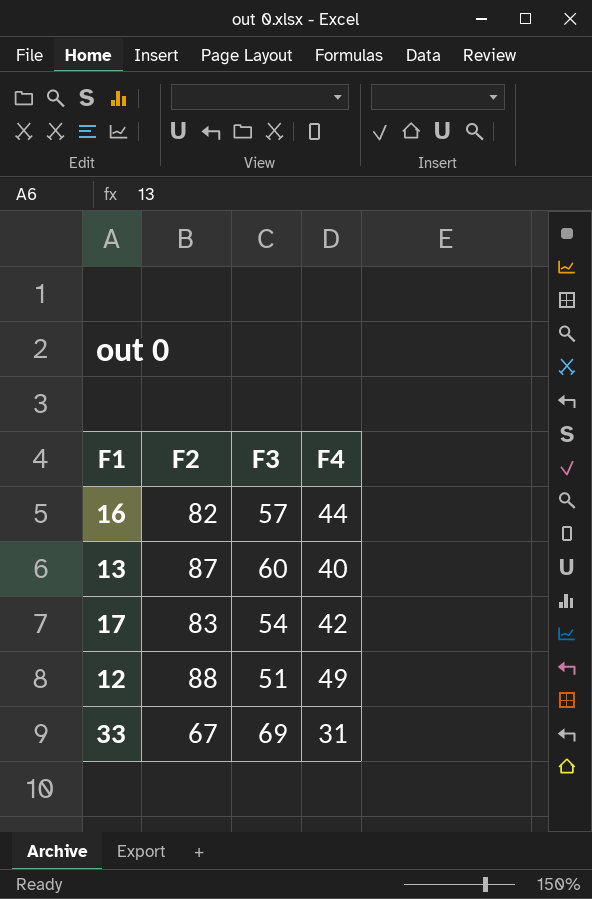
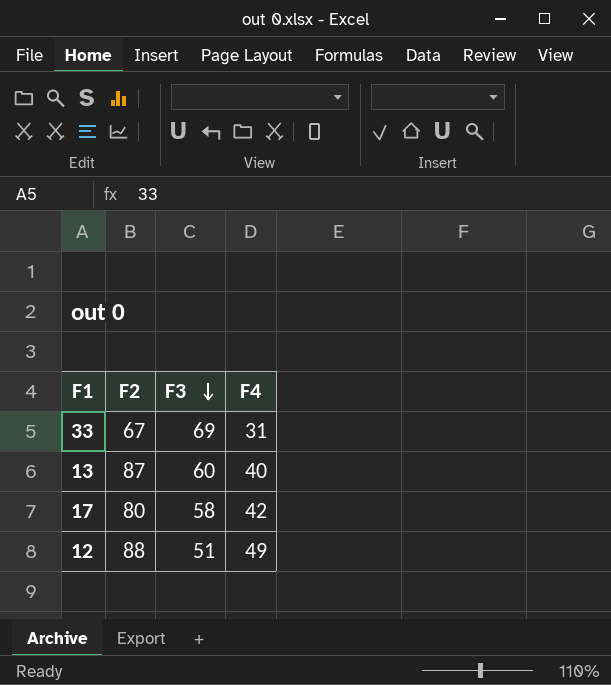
row order: none -> F3 descending
row 16: 82 | 57 | 44 -> none
17 | F2: 83 -> 80
17 | F3: 54 -> 58

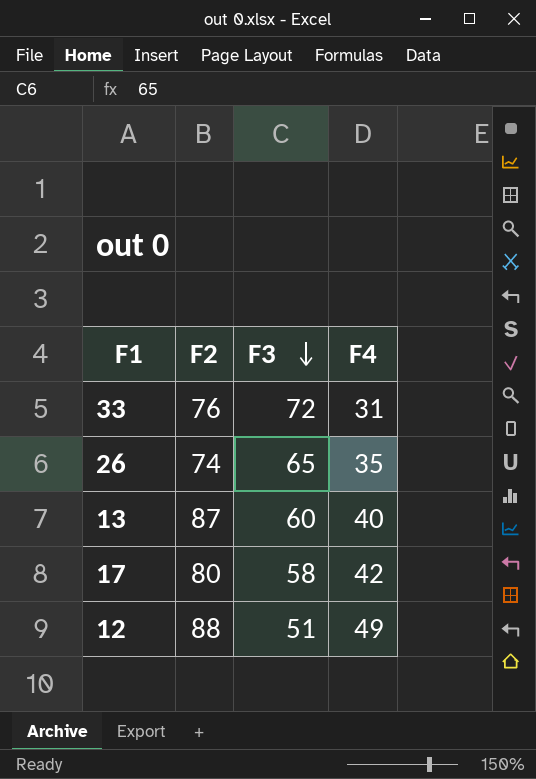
33 | F2: 67 -> 76
33 | F3: 69 -> 72
row 26: none -> 74 | 65 | 35

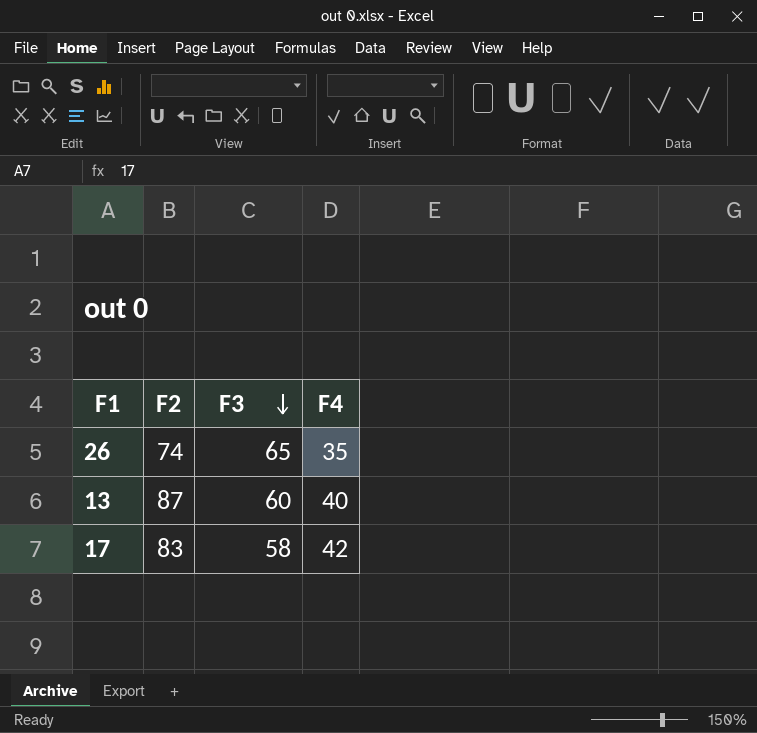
row 33: 76 | 72 | 31 -> none
row 12: 88 | 51 | 49 -> none
17 | F2: 80 -> 83

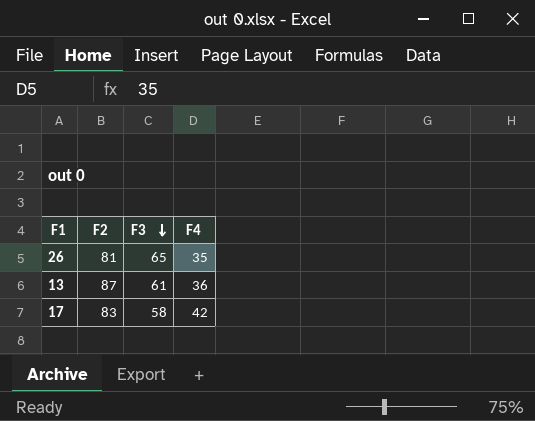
26 | F2: 74 -> 81
13 | F3: 60 -> 61
13 | F4: 40 -> 36

